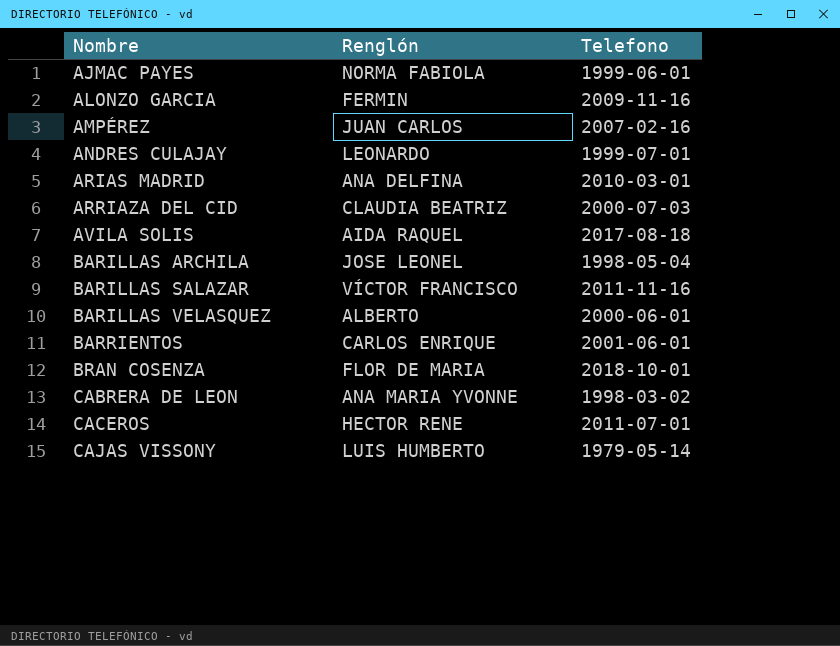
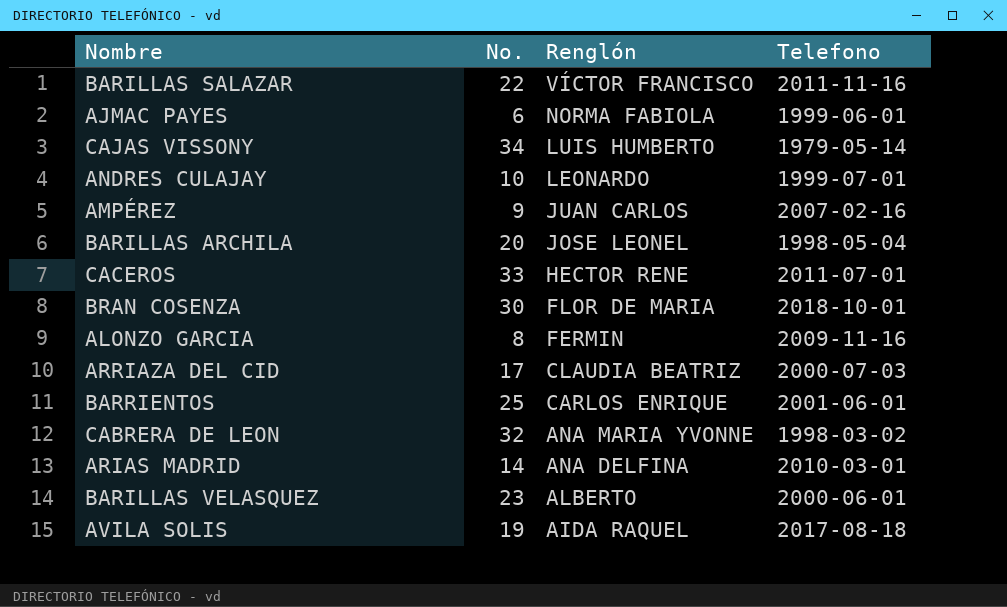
row order: Nombre ascending -> Renglón descending
column No. | position: none -> 2

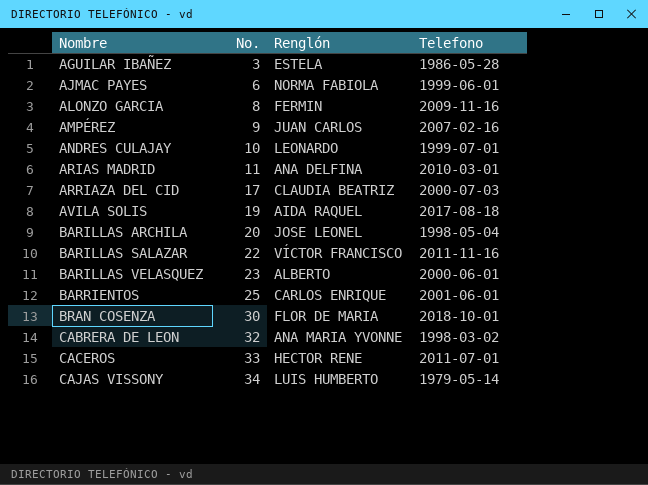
row order: Renglón descending -> Nombre ascending
row AGUILAR IBAÑEZ: none -> 3 | ESTELA | 1986-05-28
ARIAS MADRID | No.: 14 -> 11

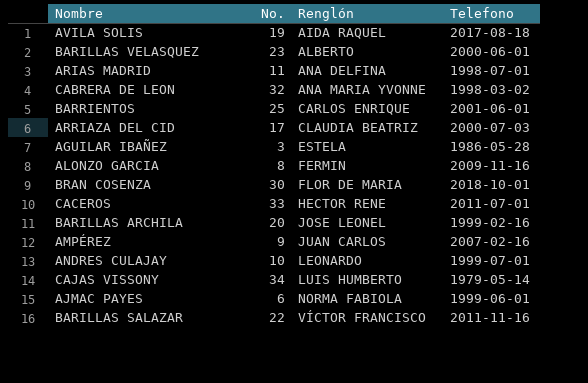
row order: Nombre ascending -> Renglón ascending
ARIAS MADRID | Telefono: 2010-03-01 -> 1998-07-01
BARILLAS ARCHILA | Telefono: 1998-05-04 -> 1999-02-16

